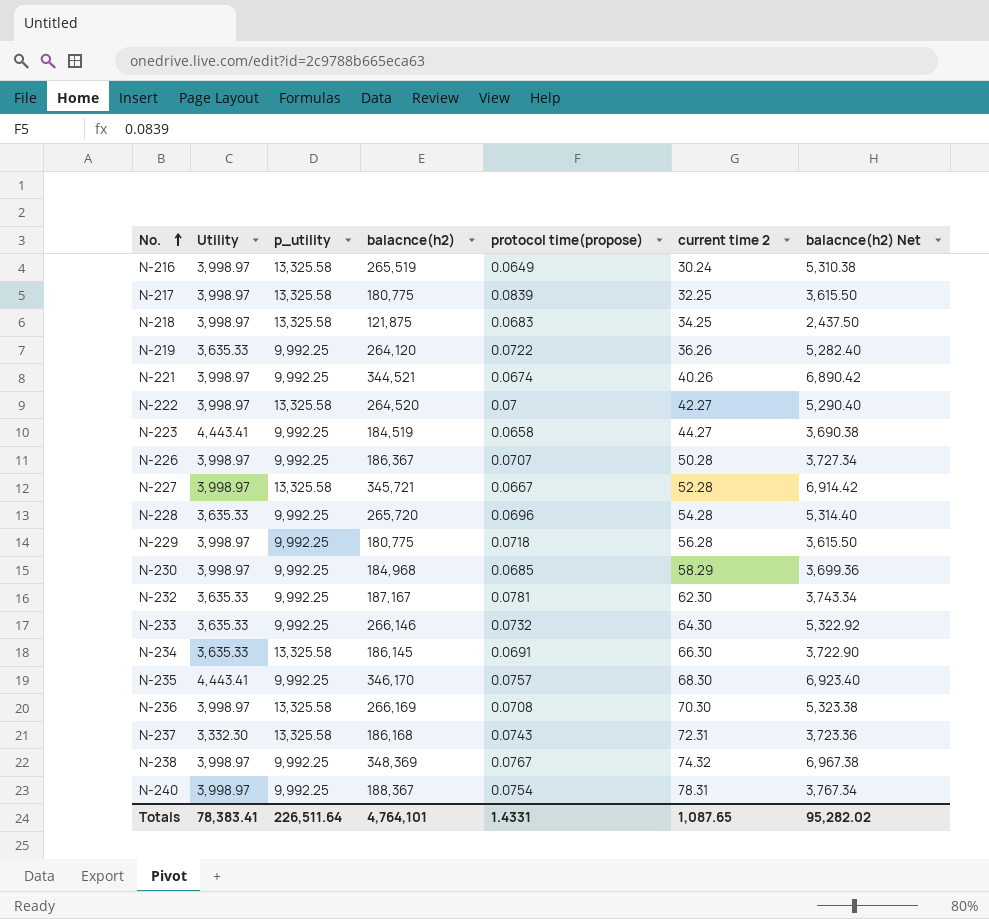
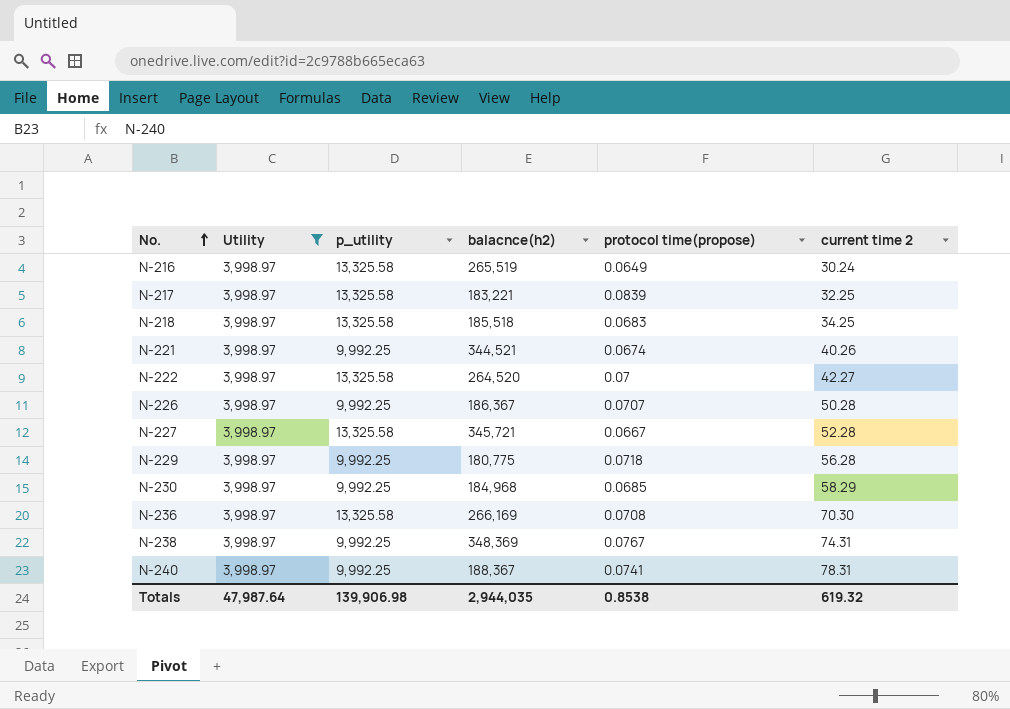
filter: none -> Utility = 3,998.97
column balacnce(h2) Net | formula: [balacnce(h2)] * 0.02 -> none
N-217 | balacnce(h2): 180,775 -> 183,221
N-218 | balacnce(h2): 121,875 -> 185,518
N-238 | current time 2: 74.32 -> 74.31
N-240 | protocol time(propose): 0.0754 -> 0.0741
Totals | Utility: 78,383.41 -> 47,987.64
Totals | p_utility: 226,511.64 -> 139,906.98
Totals | balacnce(h2): 4,764,101 -> 2,944,035
Totals | protocol time(propose): 1.4331 -> 0.8538
Totals | current time 2: 1,087.65 -> 619.32

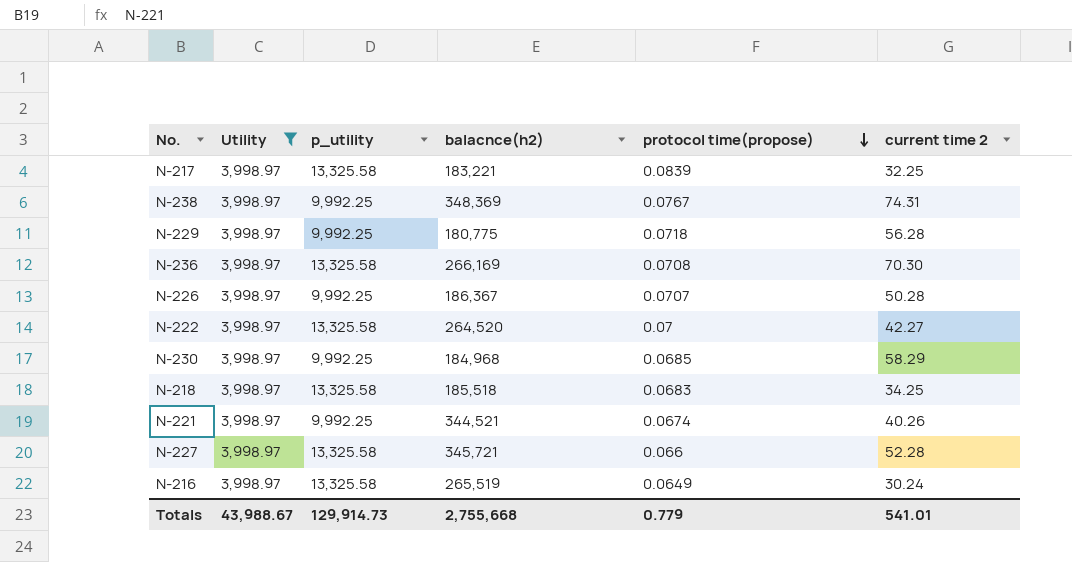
row order: No. ascending -> protocol time(propose) descending
row N-240: 3,998.97 | 9,992.25 | 188,367 | 0.0741 | 78.31 -> none
N-227 | protocol time(propose): 0.0667 -> 0.066
Totals | Utility: 47,987.64 -> 43,988.67
Totals | p_utility: 139,906.98 -> 129,914.73
Totals | balacnce(h2): 2,944,035 -> 2,755,668
Totals | protocol time(propose): 0.8538 -> 0.779
Totals | current time 2: 619.32 -> 541.01

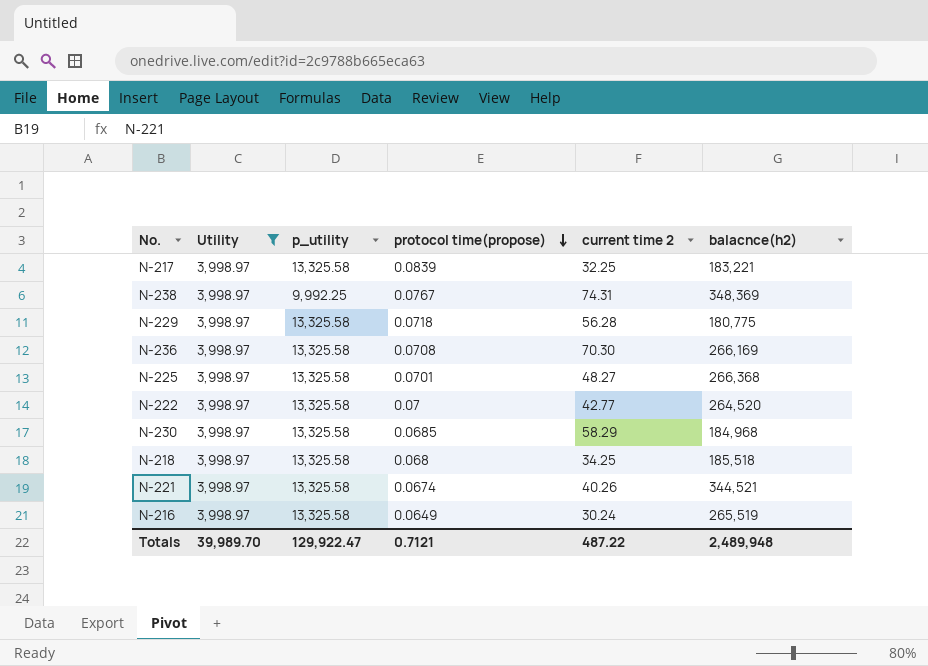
column balacnce(h2) | position: 4 -> 6
row N-226: 3,998.97 | 9,992.25 | 186,367 | 0.0707 | 50.28 -> none
row N-227: 3,998.97 | 13,325.58 | 345,721 | 0.066 | 52.28 -> none
N-229 | p_utility: 9,992.25 -> 13,325.58
row N-225: none -> 3,998.97 | 13,325.58 | 0.0701 | 48.27 | 266,368
N-222 | current time 2: 42.27 -> 42.77
N-230 | p_utility: 9,992.25 -> 13,325.58
N-218 | protocol time(propose): 0.0683 -> 0.068
N-221 | p_utility: 9,992.25 -> 13,325.58
Totals | Utility: 43,988.67 -> 39,989.70
Totals | p_utility: 129,914.73 -> 129,922.47
Totals | protocol time(propose): 0.779 -> 0.7121
Totals | current time 2: 541.01 -> 487.22
Totals | balacnce(h2): 2,755,668 -> 2,489,948

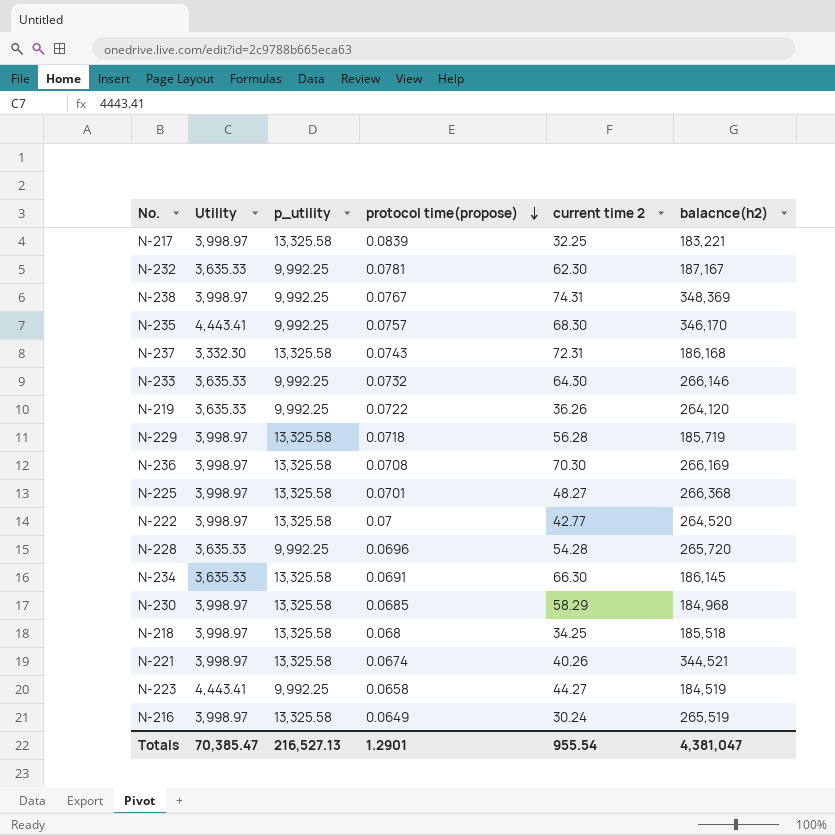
filter: Utility = 3,998.97 -> none
N-229 | balacnce(h2): 180,775 -> 185,719
Totals | Utility: 39,989.70 -> 70,385.47
Totals | p_utility: 129,922.47 -> 216,527.13
Totals | protocol time(propose): 0.7121 -> 1.2901
Totals | current time 2: 487.22 -> 955.54
Totals | balacnce(h2): 2,489,948 -> 4,381,047

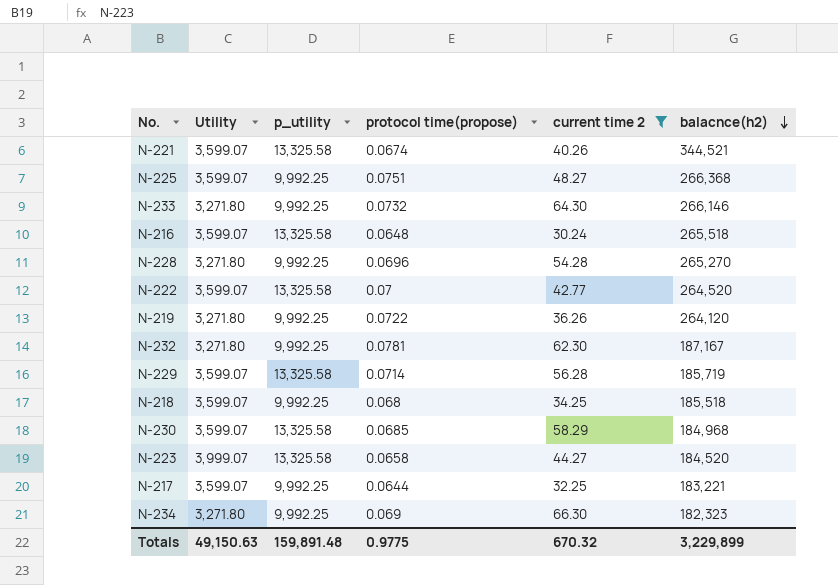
filter: none -> current time 2 <= 66.30
row order: protocol time(propose) descending -> balacnce(h2) descending
N-221 | Utility: 3,998.97 -> 3,599.07
N-225 | Utility: 3,998.97 -> 3,599.07
N-225 | p_utility: 13,325.58 -> 9,992.25
N-225 | protocol time(propose): 0.0701 -> 0.0751
N-233 | Utility: 3,635.33 -> 3,271.80
N-216 | Utility: 3,998.97 -> 3,599.07
N-216 | protocol time(propose): 0.0649 -> 0.0648
N-216 | balacnce(h2): 265,519 -> 265,518
N-228 | Utility: 3,635.33 -> 3,271.80
N-228 | balacnce(h2): 265,720 -> 265,270
N-222 | Utility: 3,998.97 -> 3,599.07
N-219 | Utility: 3,635.33 -> 3,271.80
N-232 | Utility: 3,635.33 -> 3,271.80
N-229 | Utility: 3,998.97 -> 3,599.07
N-229 | protocol time(propose): 0.0718 -> 0.0714
N-218 | Utility: 3,998.97 -> 3,599.07
N-218 | p_utility: 13,325.58 -> 9,992.25
N-230 | Utility: 3,998.97 -> 3,599.07
N-223 | Utility: 4,443.41 -> 3,999.07
N-223 | p_utility: 9,992.25 -> 13,325.58
N-223 | balacnce(h2): 184,519 -> 184,520
N-217 | Utility: 3,998.97 -> 3,599.07
N-217 | p_utility: 13,325.58 -> 9,992.25
N-217 | protocol time(propose): 0.0839 -> 0.0644
N-234 | Utility: 3,635.33 -> 3,271.80
N-234 | p_utility: 13,325.58 -> 9,992.25
N-234 | protocol time(propose): 0.0691 -> 0.069
N-234 | balacnce(h2): 186,145 -> 182,323
Totals | Utility: 70,385.47 -> 49,150.63
Totals | p_utility: 216,527.13 -> 159,891.48
Totals | protocol time(propose): 1.2901 -> 0.9775
Totals | current time 2: 955.54 -> 670.32
Totals | balacnce(h2): 4,381,047 -> 3,229,899

